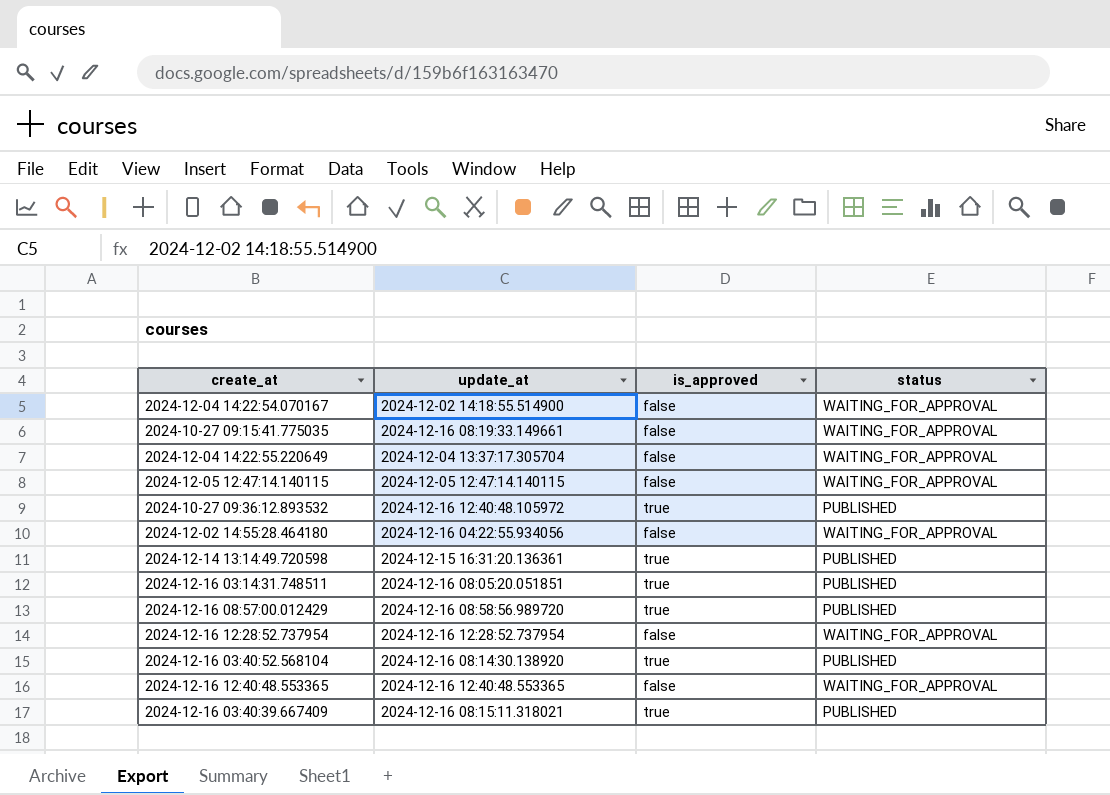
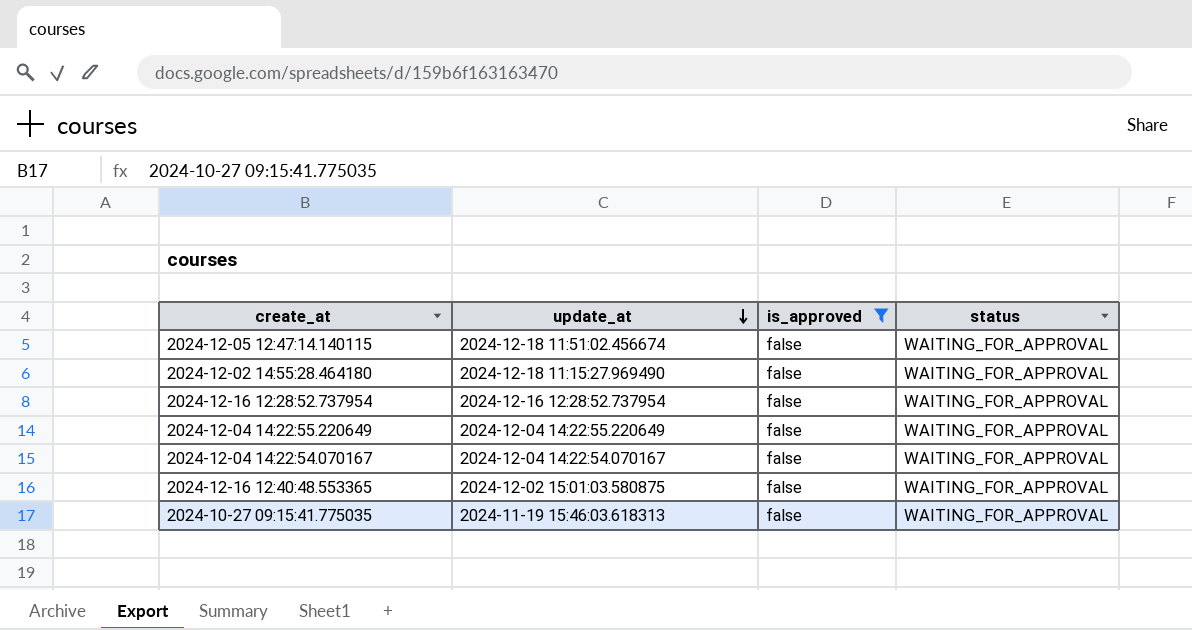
filter: none -> is_approved = false
row order: none -> update_at descending
2024-12-05 12:47:14.140115 | update_at: 2024-12-05 12:47:14.140115 -> 2024-12-18 11:51:02.456674
2024-12-02 14:55:28.464180 | update_at: 2024-12-16 04:22:55.934056 -> 2024-12-18 11:15:27.969490
2024-12-04 14:22:55.220649 | update_at: 2024-12-04 13:37:17.305704 -> 2024-12-04 14:22:55.220649
2024-12-04 14:22:54.070167 | update_at: 2024-12-02 14:18:55.514900 -> 2024-12-04 14:22:54.070167
2024-12-16 12:40:48.553365 | update_at: 2024-12-16 12:40:48.553365 -> 2024-12-02 15:01:03.580875
2024-10-27 09:15:41.775035 | update_at: 2024-12-16 08:19:33.149661 -> 2024-11-19 15:46:03.618313

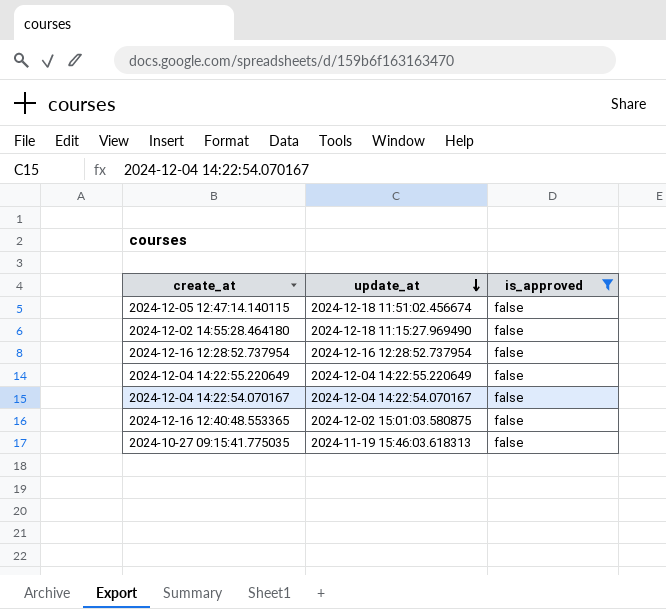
column status | position: 4 -> none

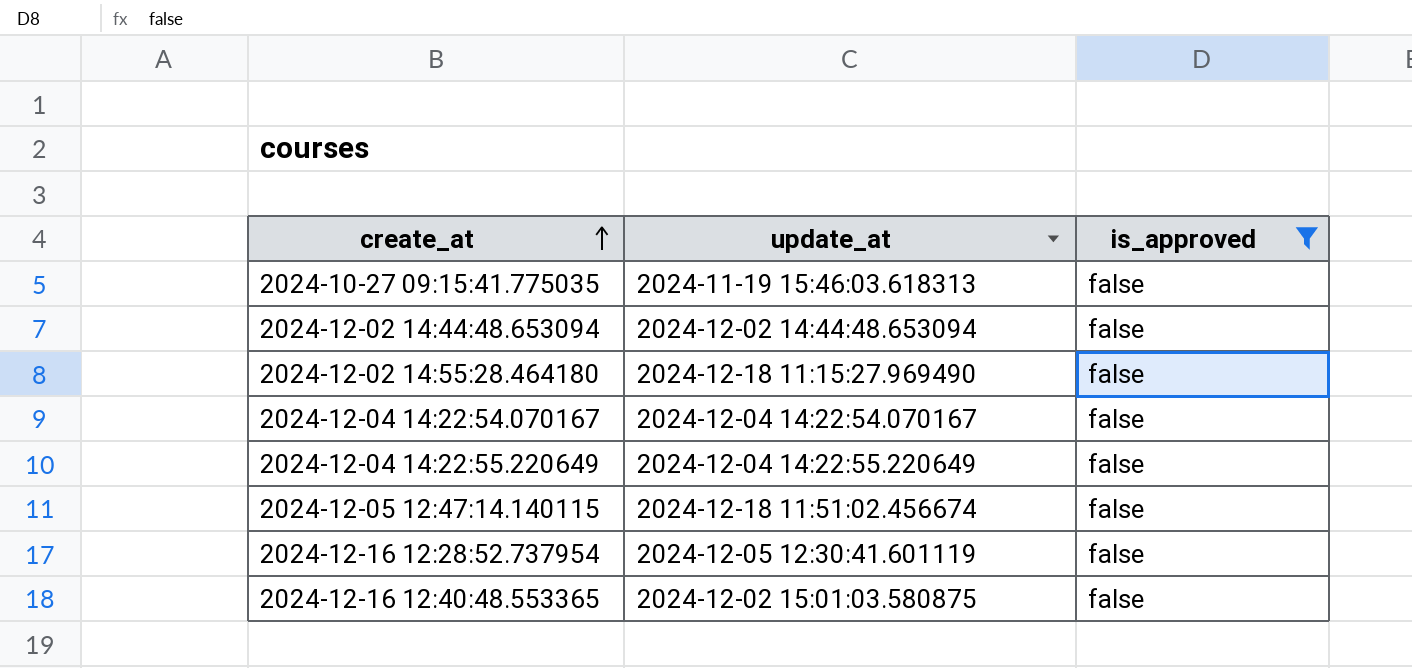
row order: update_at descending -> create_at ascending
row 2024-12-02 14:44:48.653094: none -> 2024-12-02 14:44:48.653094 | false
2024-12-16 12:28:52.737954 | update_at: 2024-12-16 12:28:52.737954 -> 2024-12-05 12:30:41.601119

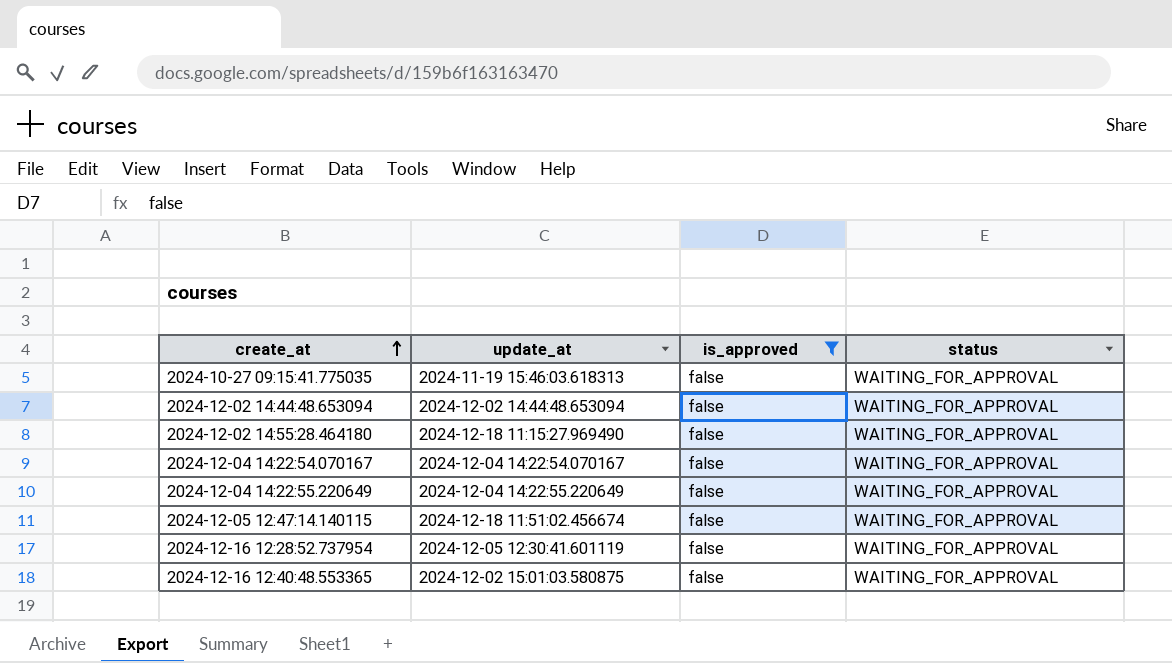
column status | position: none -> 4

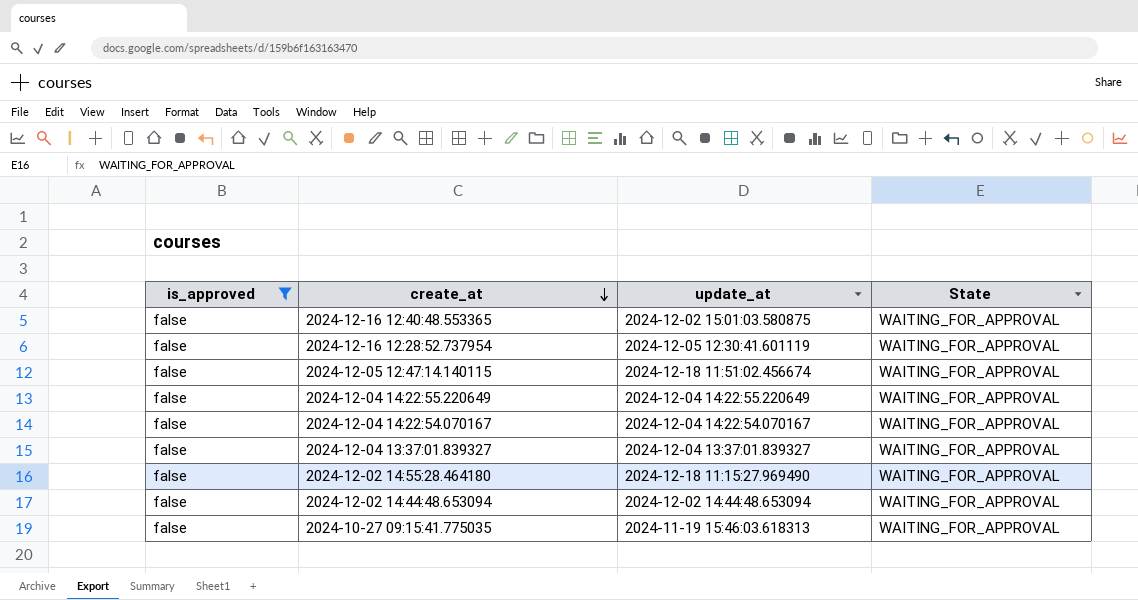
row order: create_at ascending -> create_at descending
column is_approved | position: 3 -> 1
column name: status -> State
row 2024-12-04 13:37:01.839327: none -> false | 2024-12-04 13:37:01.839327 | WAITING_FOR_APPROVAL

